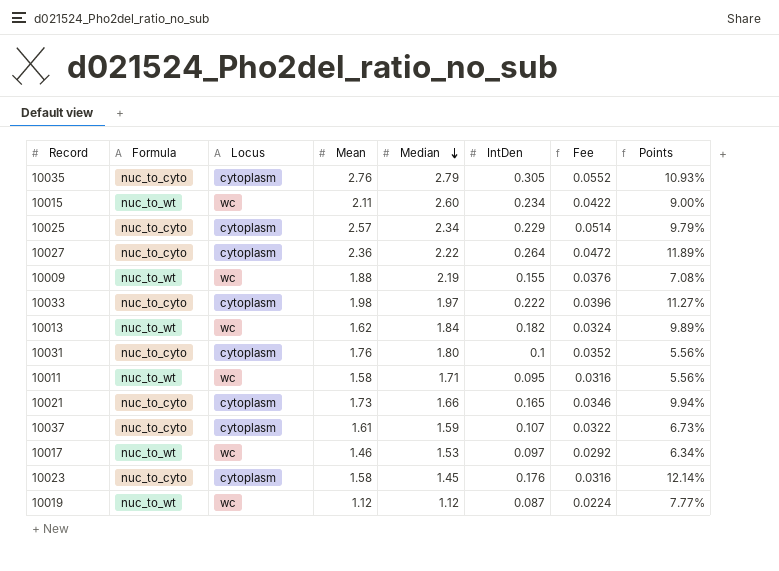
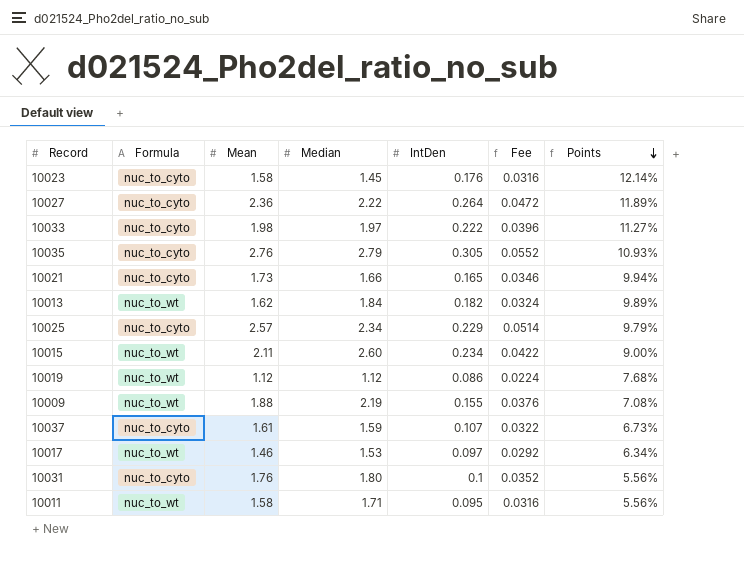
row order: Median descending -> Points descending
column Locus | position: 3 -> none
10019 | IntDen: 0.087 -> 0.086
10019 | Points: 7.77% -> 7.68%

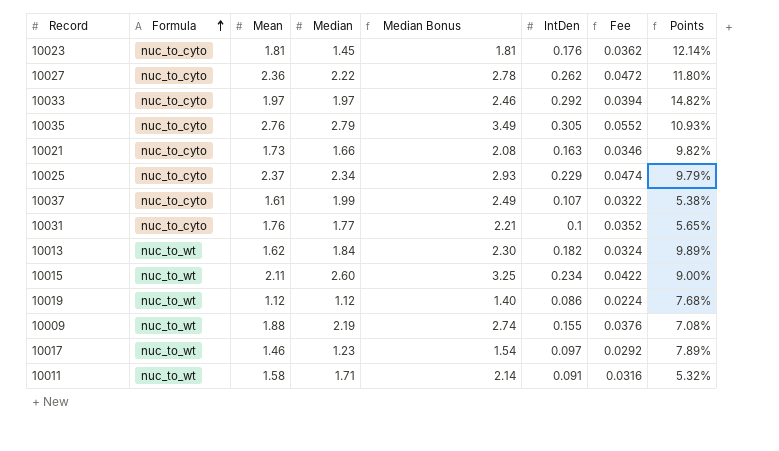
row order: Points descending -> Formula ascending
column Median Bonus | formula: none -> [Median] * 1.25
10023 | Mean: 1.58 -> 1.81
10023 | Fee: 0.0316 -> 0.0362
10027 | IntDen: 0.264 -> 0.262
10027 | Points: 11.89% -> 11.80%
10033 | Mean: 1.98 -> 1.97
10033 | IntDen: 0.222 -> 0.292
10033 | Fee: 0.0396 -> 0.0394
10033 | Points: 11.27% -> 14.82%
10021 | IntDen: 0.165 -> 0.163
10021 | Points: 9.94% -> 9.82%
10025 | Mean: 2.57 -> 2.37
10025 | Fee: 0.0514 -> 0.0474
10037 | Median: 1.59 -> 1.99
10037 | Points: 6.73% -> 5.38%
10031 | Median: 1.80 -> 1.77
10031 | Points: 5.56% -> 5.65%
10017 | Median: 1.53 -> 1.23
10017 | Points: 6.34% -> 7.89%
10011 | IntDen: 0.095 -> 0.091
10011 | Points: 5.56% -> 5.32%

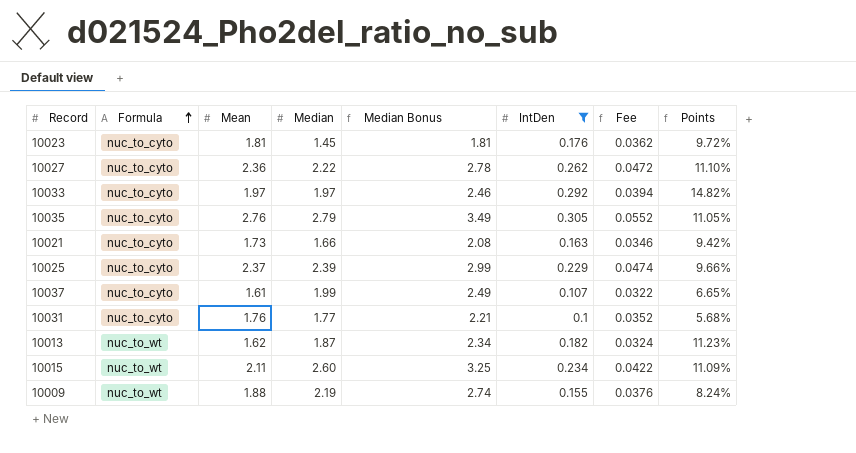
filter: none -> IntDen >= 0.1
column Points | formula: [IntDen] / [Median] -> [IntDen] / [Mean]
10025 | Median: 2.34 -> 2.39
10025 | Median Bonus: 2.93 -> 2.99
10013 | Median: 1.84 -> 1.87
10013 | Median Bonus: 2.30 -> 2.34

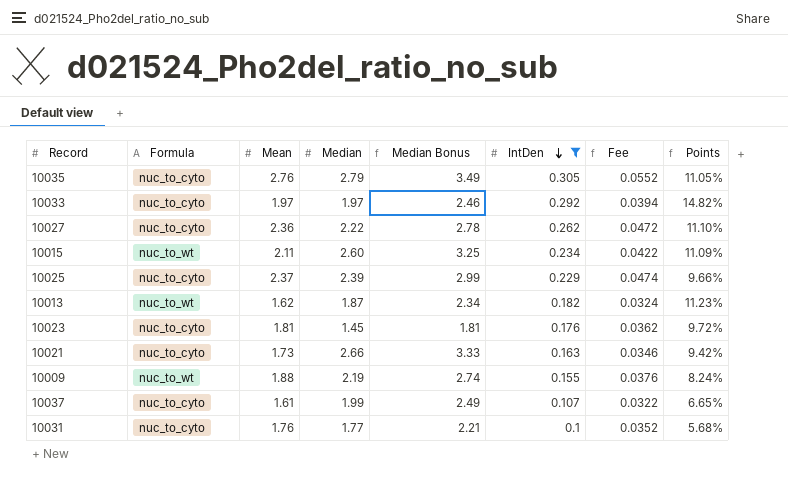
row order: Formula ascending -> IntDen descending
10021 | Median: 1.66 -> 2.66
10021 | Median Bonus: 2.08 -> 3.33

